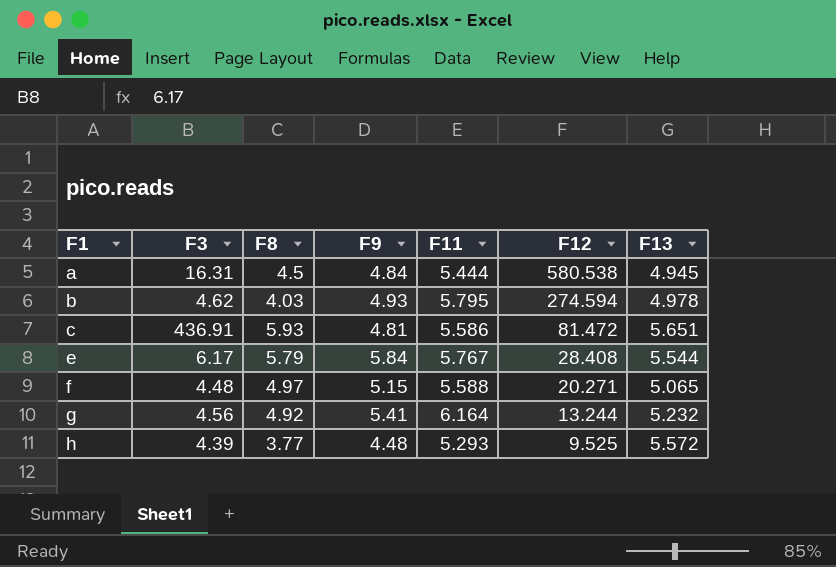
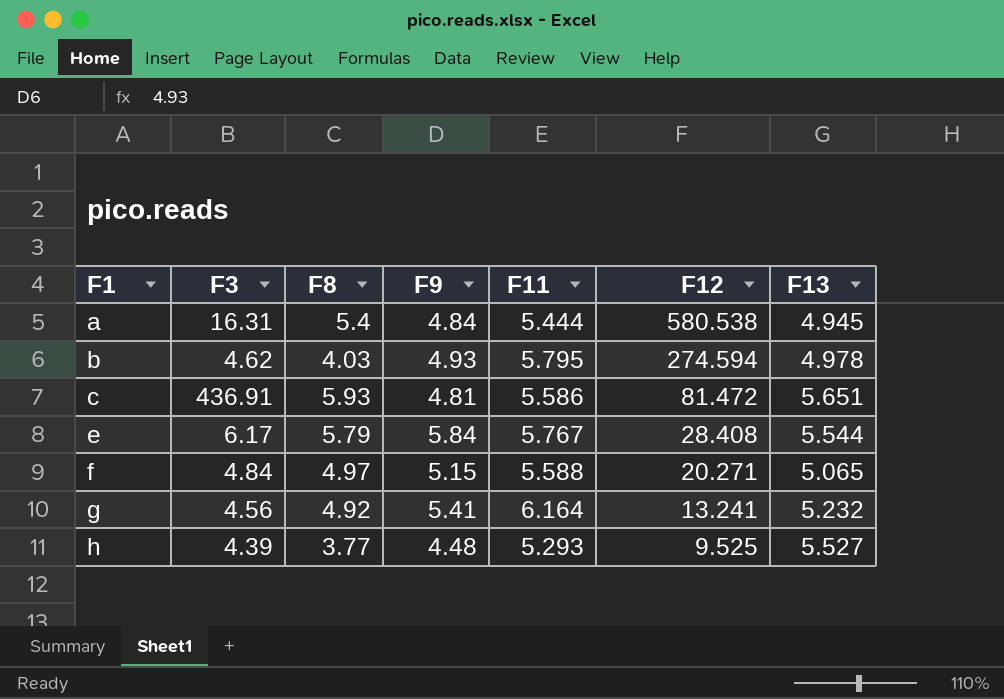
a | F8: 4.5 -> 5.4
f | F3: 4.48 -> 4.84
g | F12: 13.244 -> 13.241
h | F13: 5.572 -> 5.527

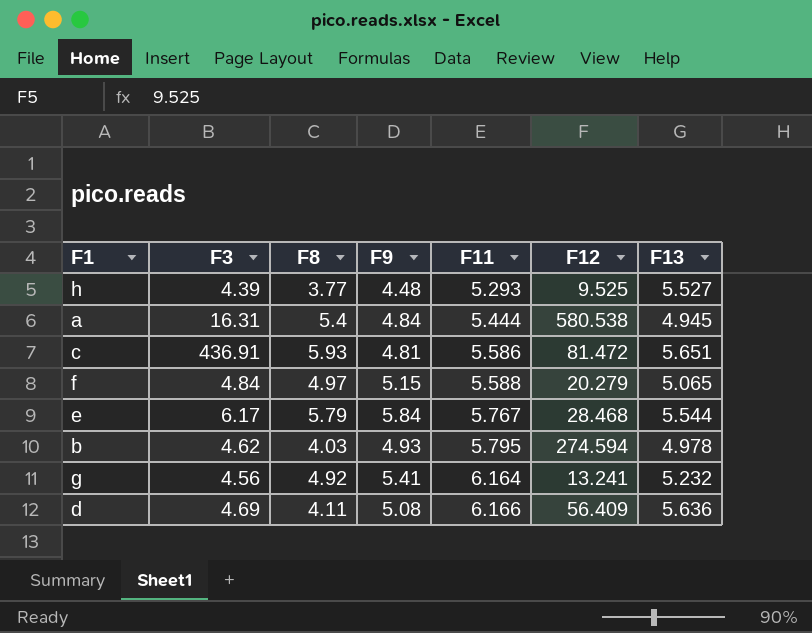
row order: F1 ascending -> F11 ascending
f | F12: 20.271 -> 20.279
e | F12: 28.408 -> 28.468
row d: none -> 4.69 | 4.11 | 5.08 | 6.166 | 56.409 | 5.636

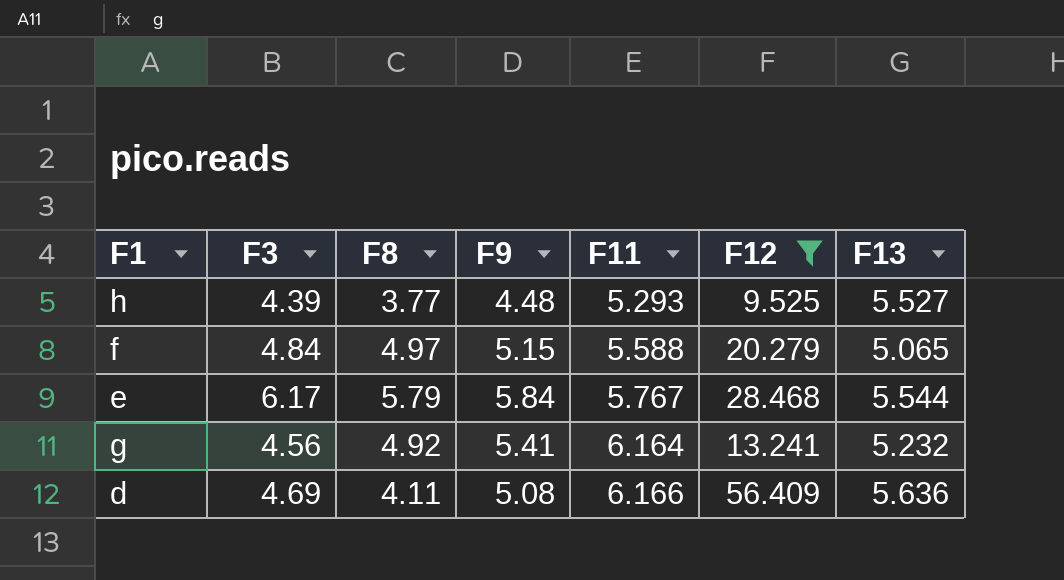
filter: none -> F12 <= 56.409

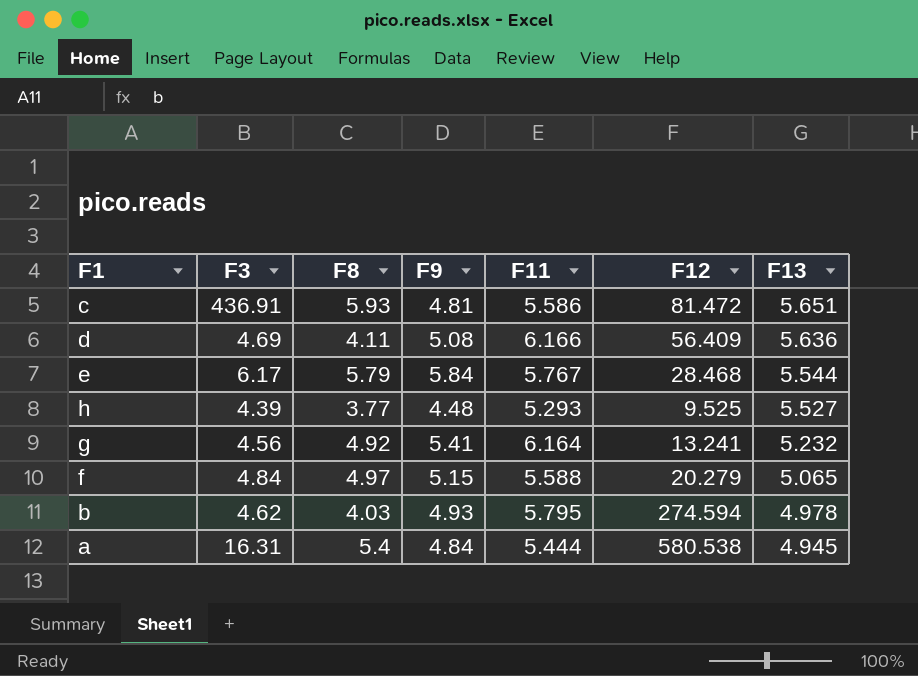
filter: F12 <= 56.409 -> none
row order: F11 ascending -> F13 descending

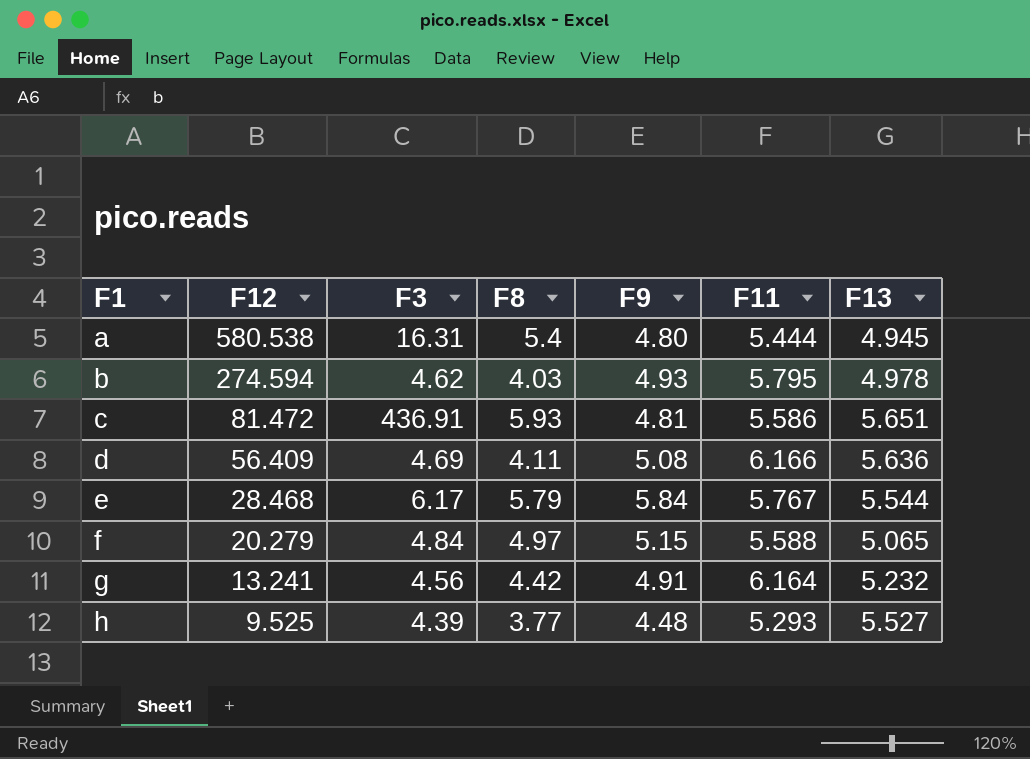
row order: F13 descending -> F1 ascending
column F12 | position: 6 -> 2
a | F9: 4.84 -> 4.80
g | F8: 4.92 -> 4.42
g | F9: 5.41 -> 4.91

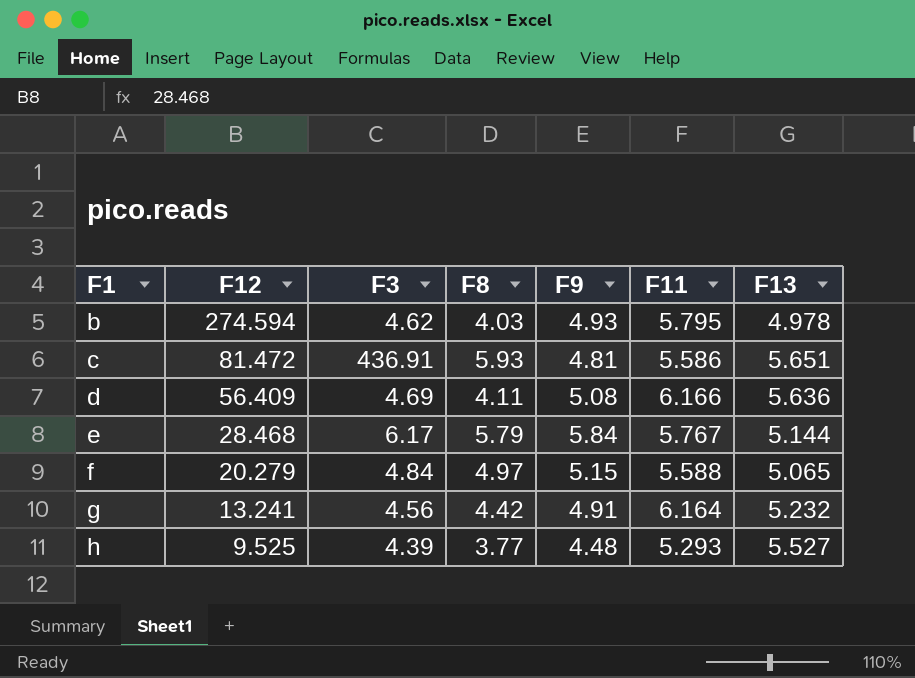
row a: 580.538 | 16.31 | 5.4 | 4.80 | 5.444 | 4.945 -> none
e | F13: 5.544 -> 5.144

